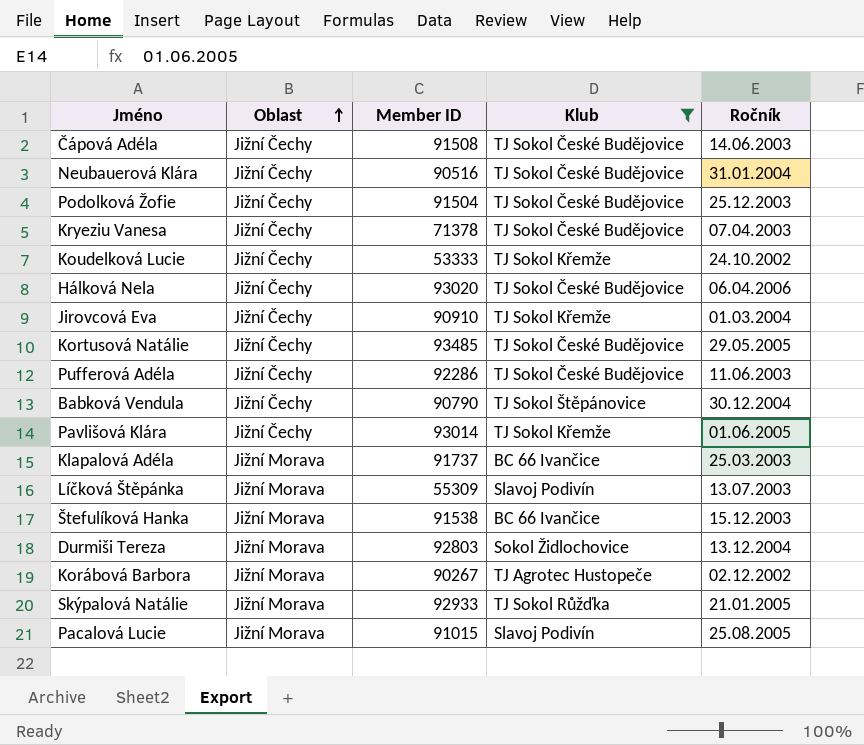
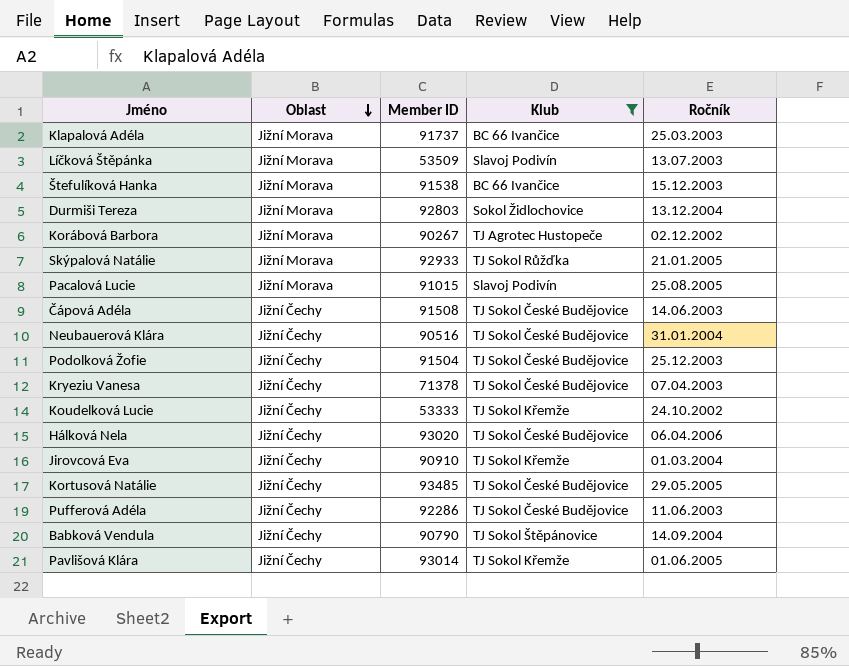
row order: Oblast ascending -> Oblast descending
Líčková Štěpánka | Member ID: 55309 -> 53509
Babková Vendula | Ročník: 30.12.2004 -> 14.09.2004

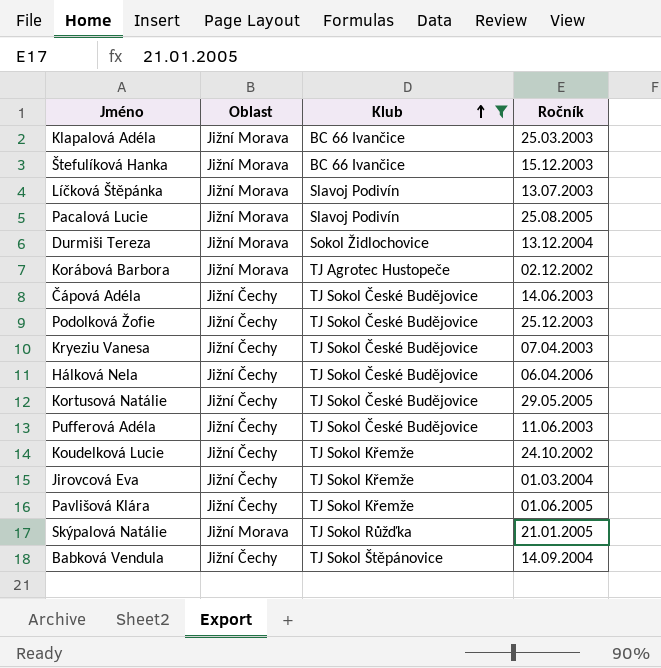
row order: Oblast descending -> Klub ascending
column Member ID | position: 3 -> none
row Neubauerová Klára: Jižní Čechy | 90516 | TJ Sokol České Budějovice | 31.01.2004 -> none

